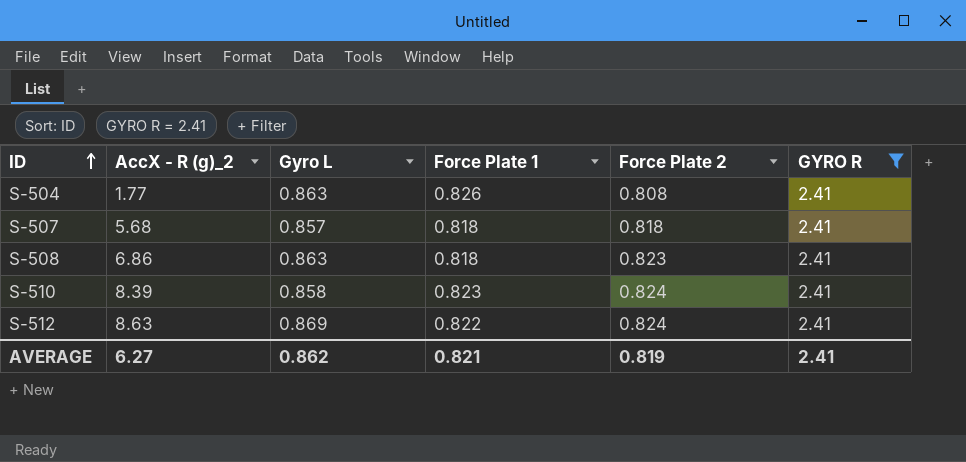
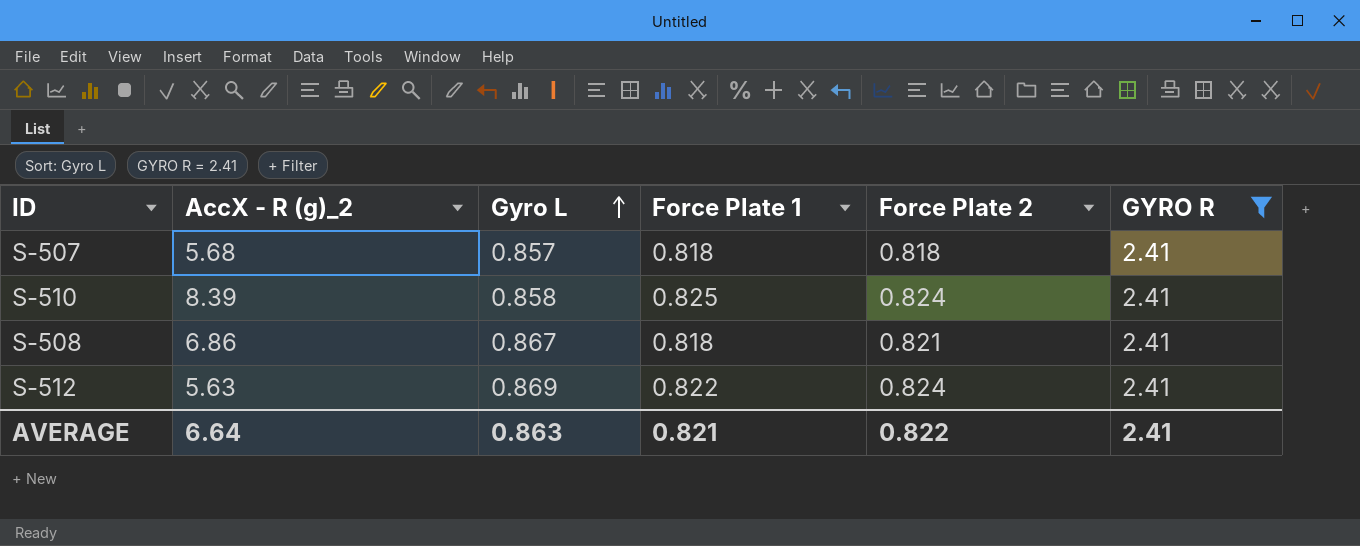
row order: ID ascending -> Gyro L ascending
row S-504: 1.77 | 0.863 | 0.826 | 0.808 | 2.41 -> none
S-510 | Force Plate 1: 0.823 -> 0.825
S-508 | Gyro L: 0.863 -> 0.867
S-508 | Force Plate 2: 0.823 -> 0.821
S-512 | AccX - R (g)_2: 8.63 -> 5.63
AVERAGE | AccX - R (g)_2: 6.27 -> 6.64
AVERAGE | Gyro L: 0.862 -> 0.863
AVERAGE | Force Plate 2: 0.819 -> 0.822

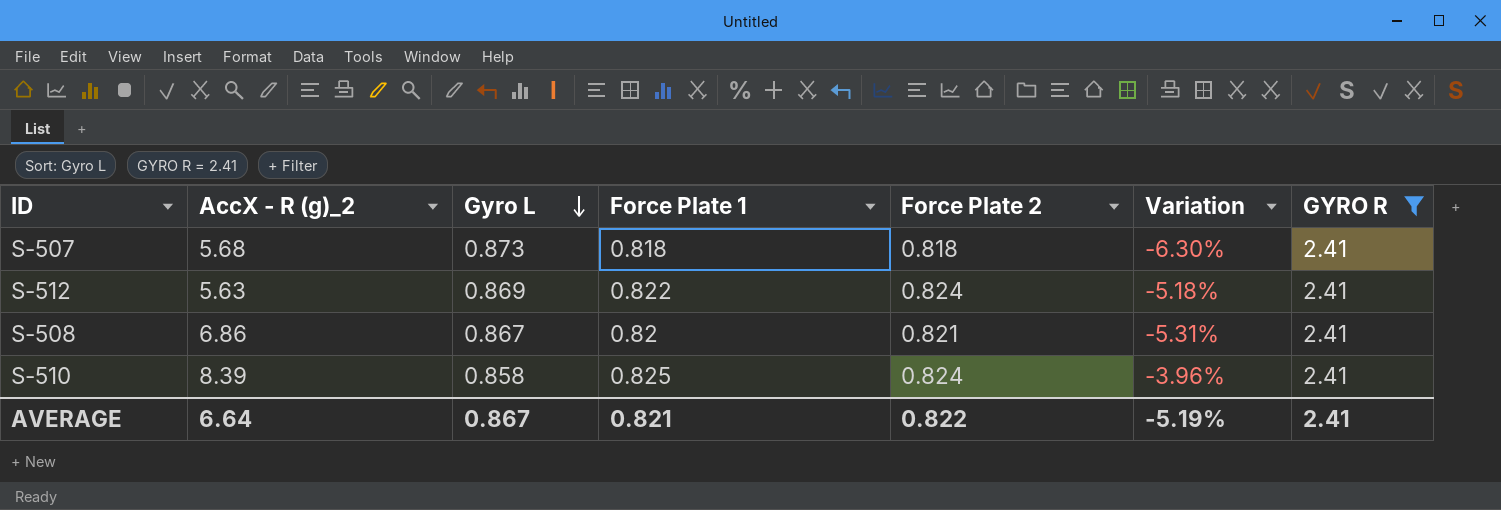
row order: Gyro L ascending -> Gyro L descending
column Variation | formula: none -> ([Force Plate 2] - [Gyro L]) / [Gyro L]
S-507 | Gyro L: 0.857 -> 0.873
S-508 | Force Plate 1: 0.818 -> 0.82
AVERAGE | Gyro L: 0.863 -> 0.867

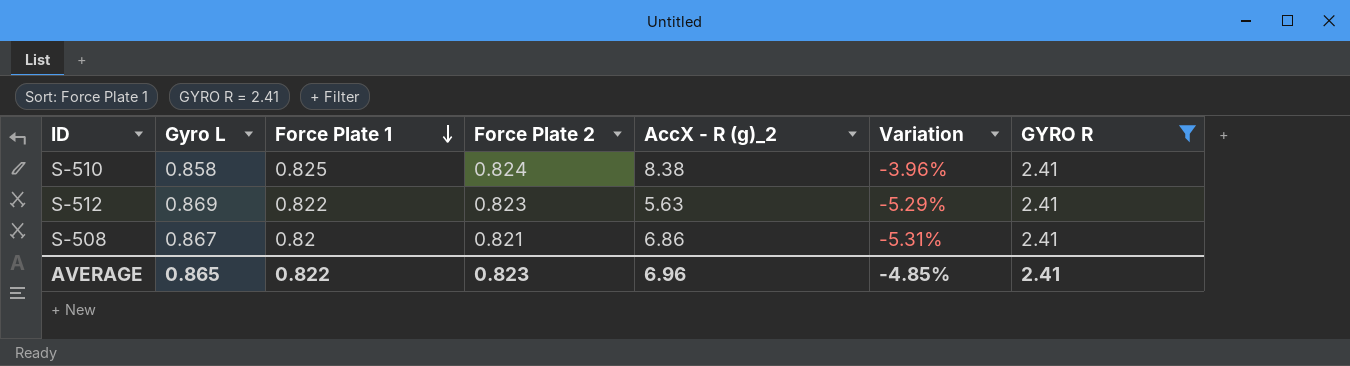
row order: Gyro L descending -> Force Plate 1 descending
column AccX - R (g)_2 | position: 2 -> 5
row S-507: 5.68 | 0.873 | 0.818 | 0.818 | -6.30% | 2.41 -> none
S-510 | AccX - R (g)_2: 8.39 -> 8.38
S-512 | Force Plate 2: 0.824 -> 0.823
S-512 | Variation: -5.18% -> -5.29%
AVERAGE | Gyro L: 0.867 -> 0.865
AVERAGE | Force Plate 1: 0.821 -> 0.822
AVERAGE | Force Plate 2: 0.822 -> 0.823
AVERAGE | AccX - R (g)_2: 6.64 -> 6.96
AVERAGE | Variation: -5.19% -> -4.85%

